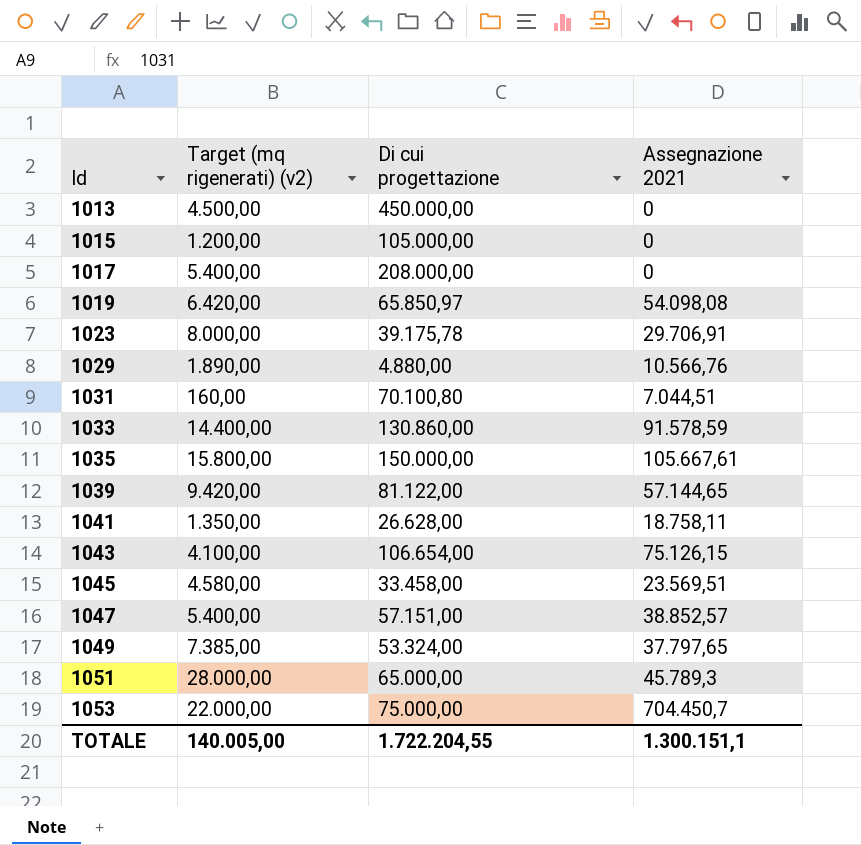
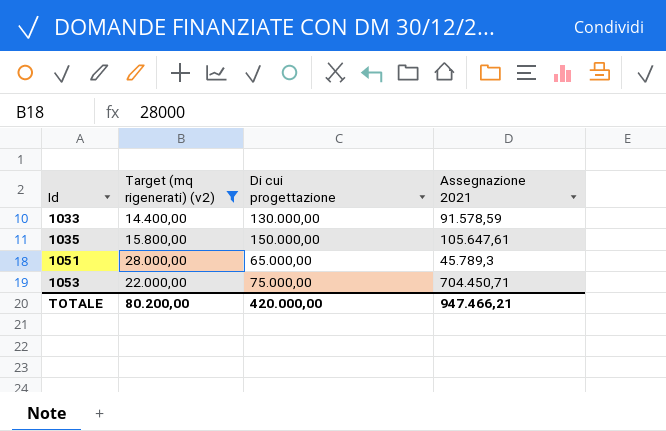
filter: none -> Target (mq rigenerati) (v2) >= 14.400,00
1033 | Di cui progettazione: 130.860,00 -> 130.000,00
1035 | Assegnazione 2021: 105.667,61 -> 105.647,61
1053 | Assegnazione 2021: 704.450,7 -> 704.450,71
TOTALE | Target (mq rigenerati) (v2): 140.005,00 -> 80.200,00
TOTALE | Di cui progettazione: 1.722.204,55 -> 420.000,00
TOTALE | Assegnazione 2021: 1.300.151,1 -> 947.466,21

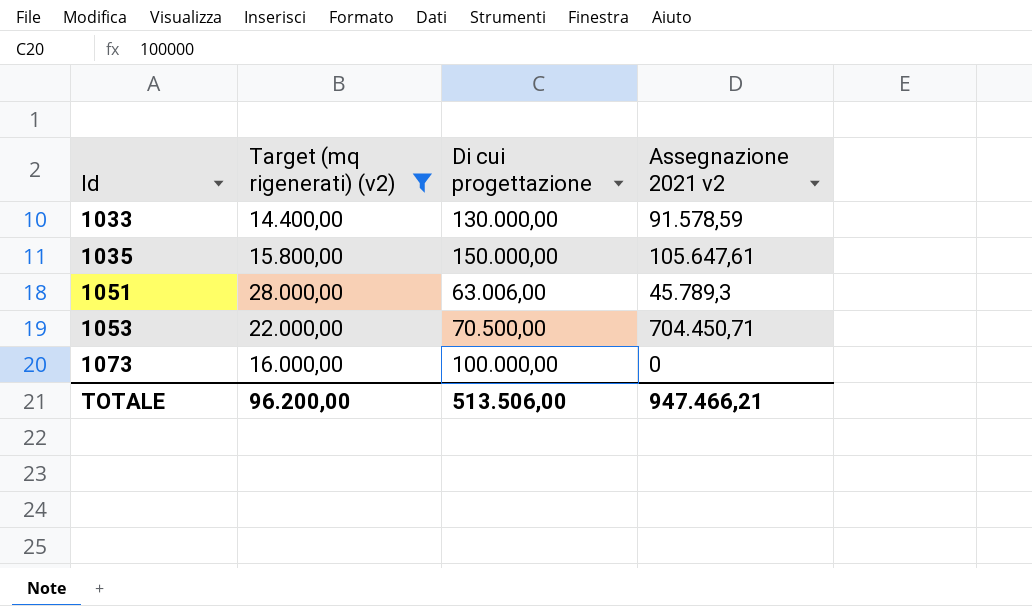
column name: Assegnazione 2021 -> Assegnazione 2021 v2
1051 | Di cui progettazione: 65.000,00 -> 63.006,00
1053 | Di cui progettazione: 75.000,00 -> 70.500,00
row 1073: none -> 16.000,00 | 100.000,00 | 0
TOTALE | Target (mq rigenerati) (v2): 80.200,00 -> 96.200,00
TOTALE | Di cui progettazione: 420.000,00 -> 513.506,00

